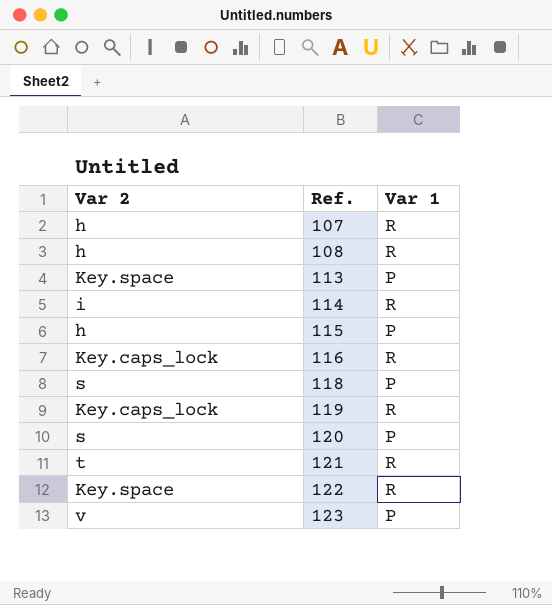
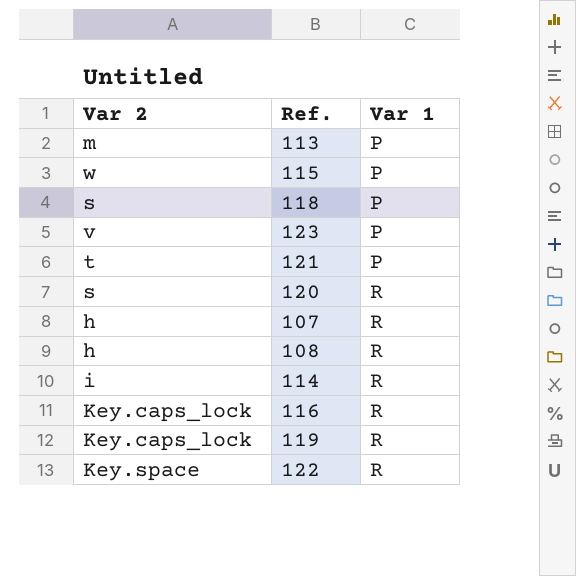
row order: Ref. ascending -> Var 1 ascending
113 | Var 2: Key.space -> m
115 | Var 2: h -> w
121 | Var 1: R -> P
120 | Var 1: P -> R

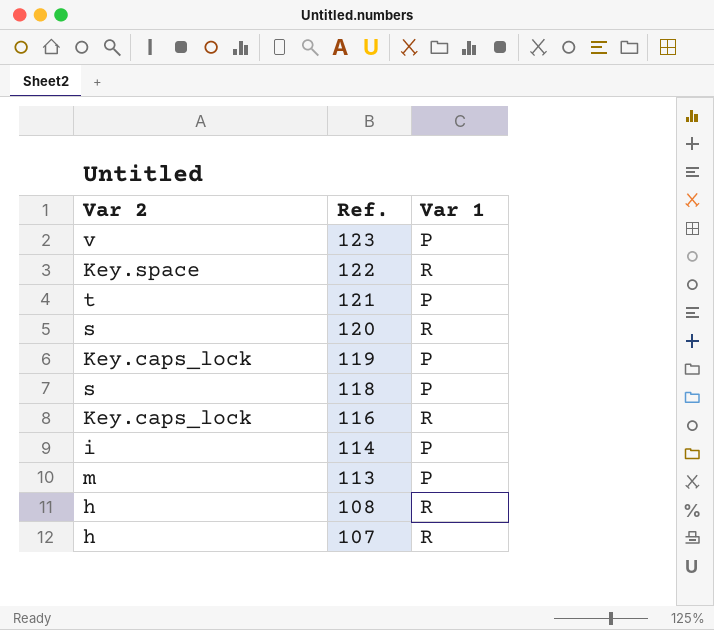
row order: Var 1 ascending -> Ref. descending
row 115: w | P -> none
119 | Var 1: R -> P
114 | Var 1: R -> P

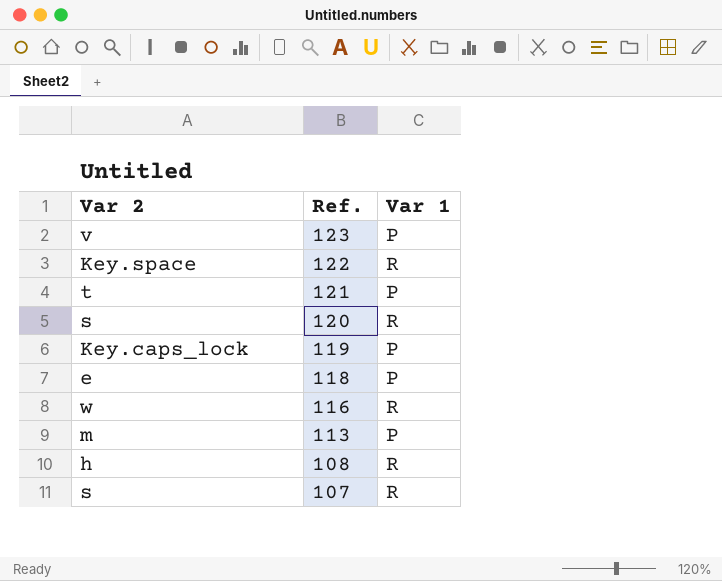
row 114: i | P -> none
118 | Var 2: s -> e
116 | Var 2: Key.caps_lock -> w
107 | Var 2: h -> s

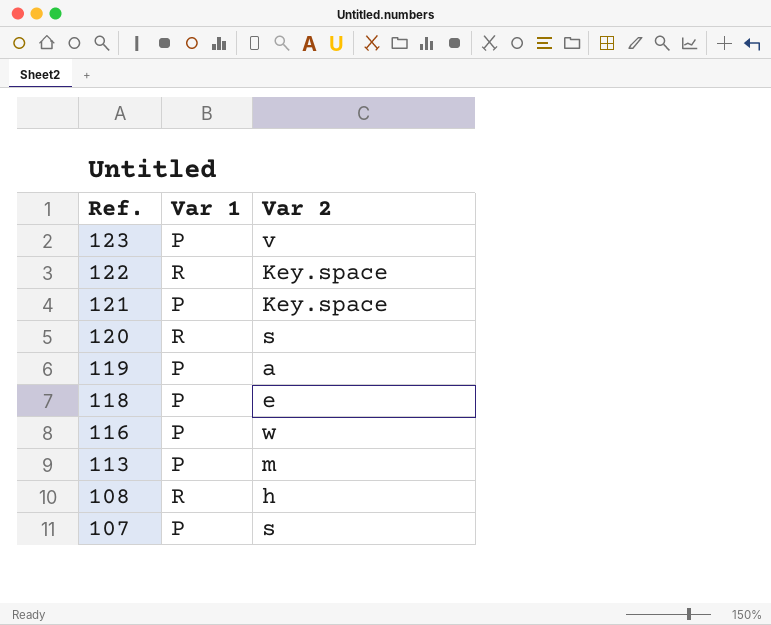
column Var 2 | position: 1 -> 3
121 | Var 2: t -> Key.space
119 | Var 2: Key.caps_lock -> a
116 | Var 1: R -> P
107 | Var 1: R -> P

